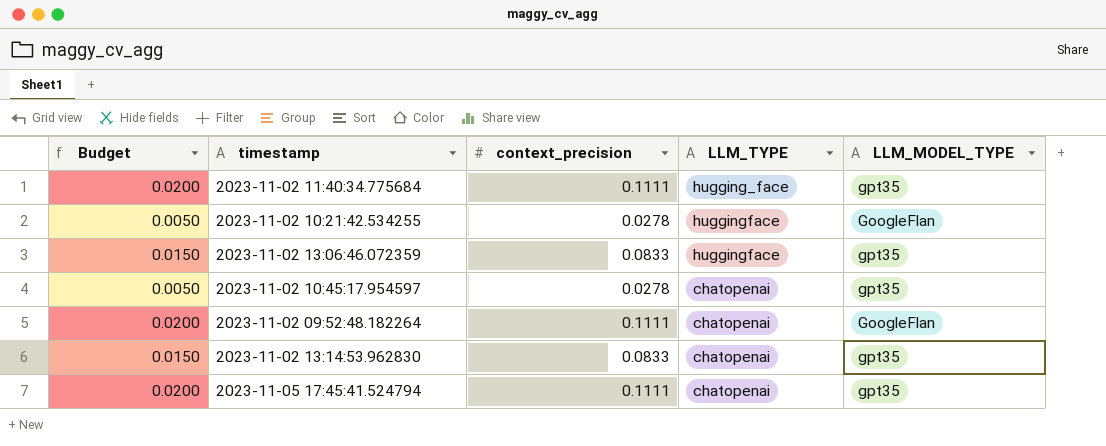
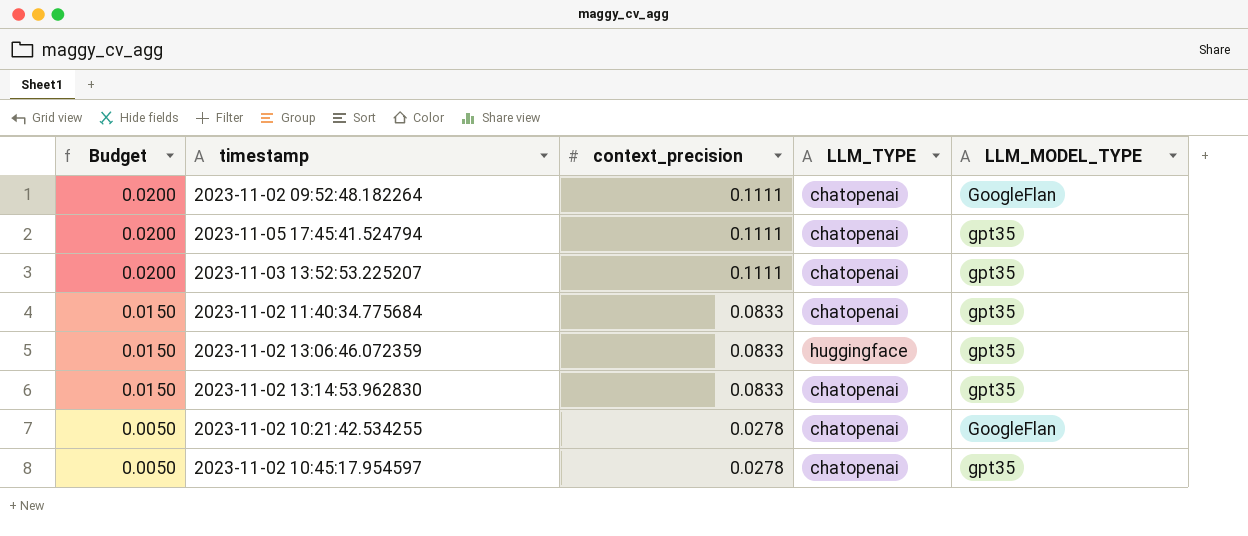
row order: none -> Budget descending
row 2023-11-03 13:52:53.225207: none -> 0.0200 | 0.1111 | chatopenai | gpt35
2023-11-02 11:40:34.775684 | Budget: 0.0200 -> 0.0150
2023-11-02 11:40:34.775684 | context_precision: 0.1111 -> 0.0833
2023-11-02 11:40:34.775684 | LLM_TYPE: hugging_face -> chatopenai
2023-11-02 10:21:42.534255 | LLM_TYPE: huggingface -> chatopenai

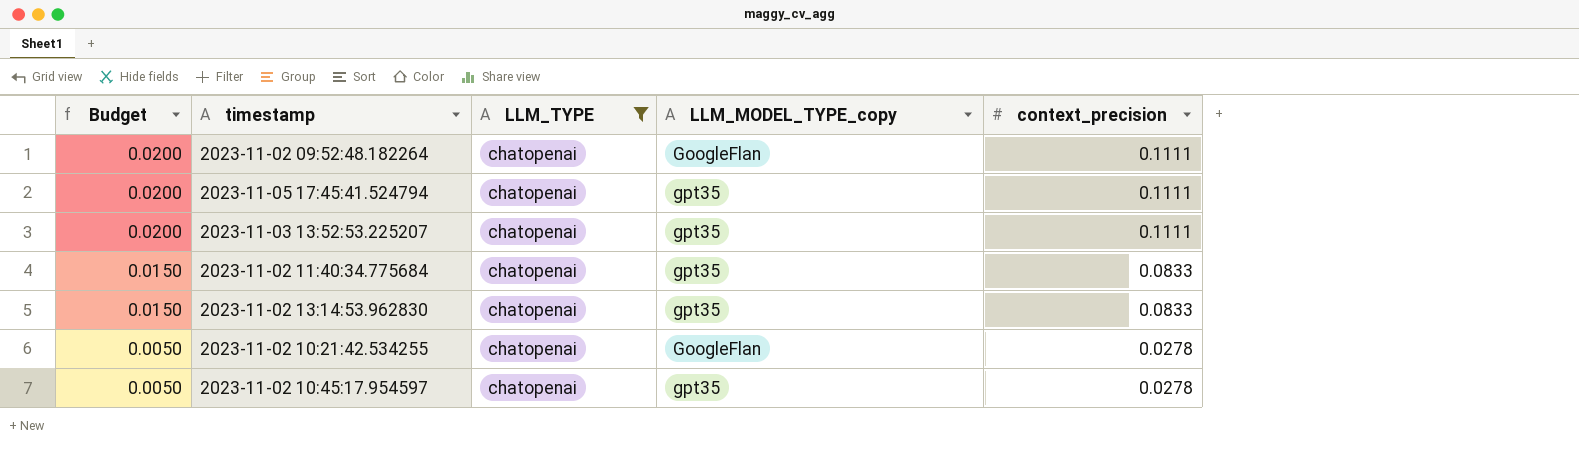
filter: none -> LLM_TYPE = chatopenai
column name: LLM_MODEL_TYPE -> LLM_MODEL_TYPE_copy
column context_precision | position: 3 -> 5

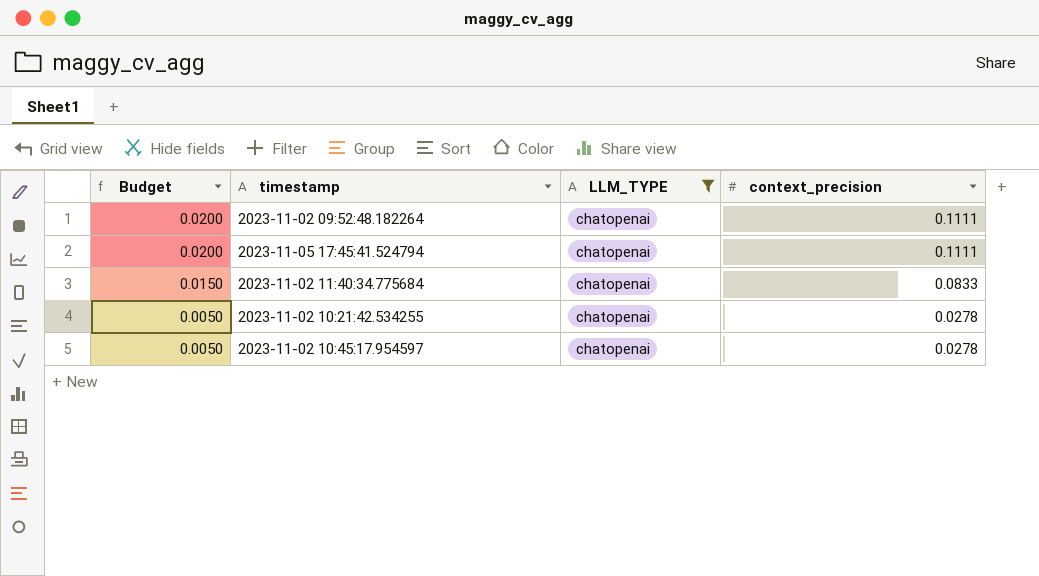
column LLM_MODEL_TYPE_copy | position: 4 -> none
row 2023-11-03 13:52:53.225207: 0.0200 | chatopenai | gpt35 | 0.1111 -> none
row 2023-11-02 13:14:53.962830: 0.0150 | chatopenai | gpt35 | 0.0833 -> none

